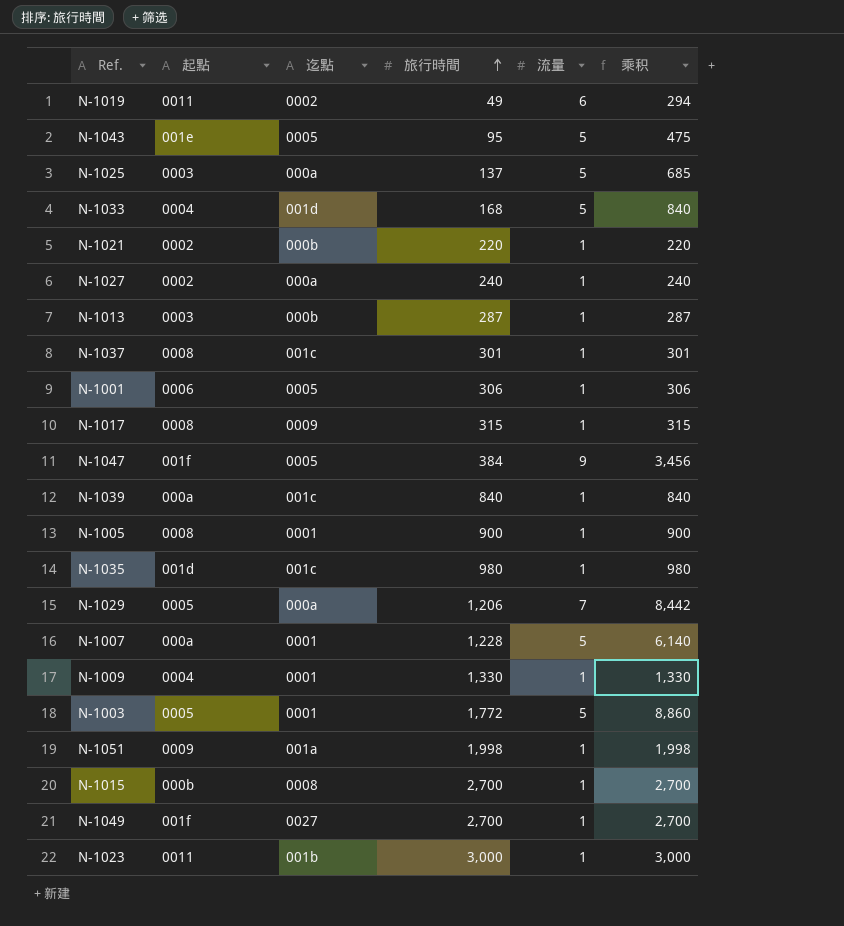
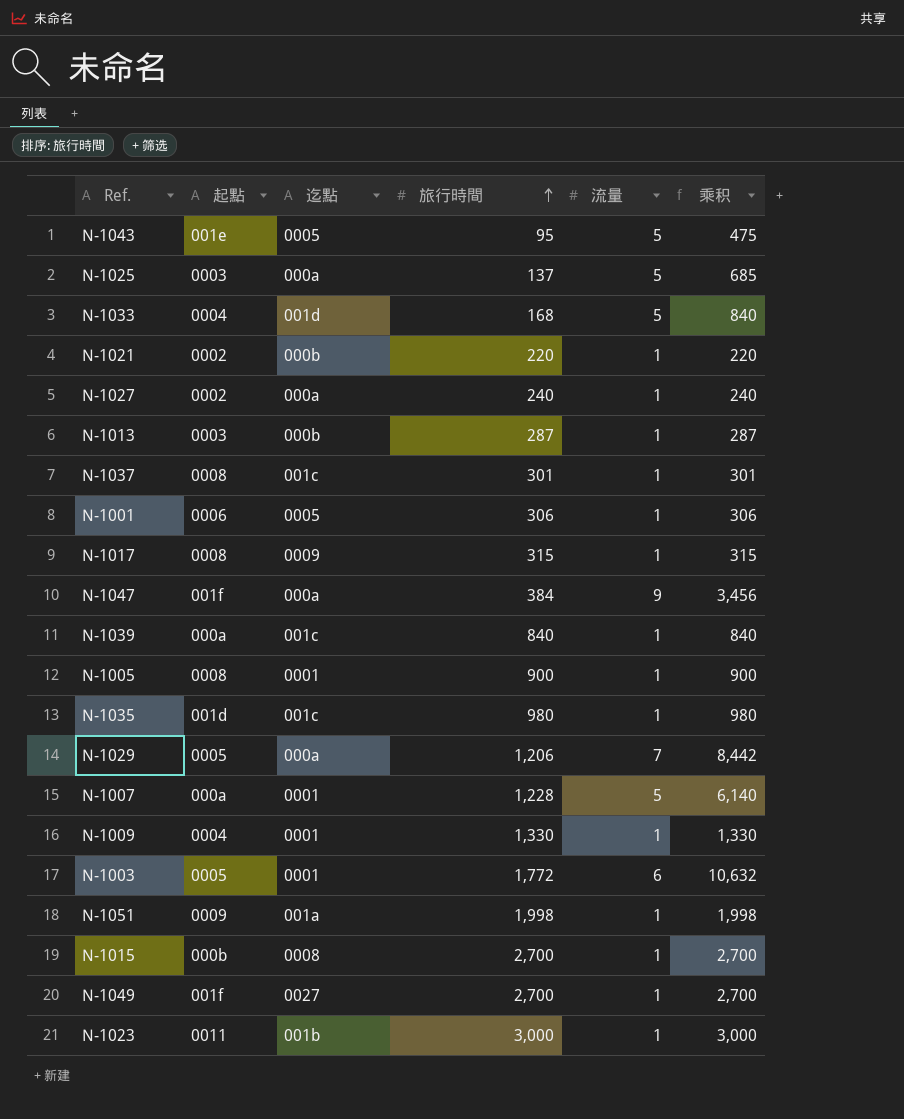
row N-1019: 0011 | 0002 | 49 | 6 | 294 -> none
N-1047 | 迄點: 0005 -> 000a
N-1003 | 流量: 5 -> 6
N-1003 | 乘积: 8,860 -> 10,632

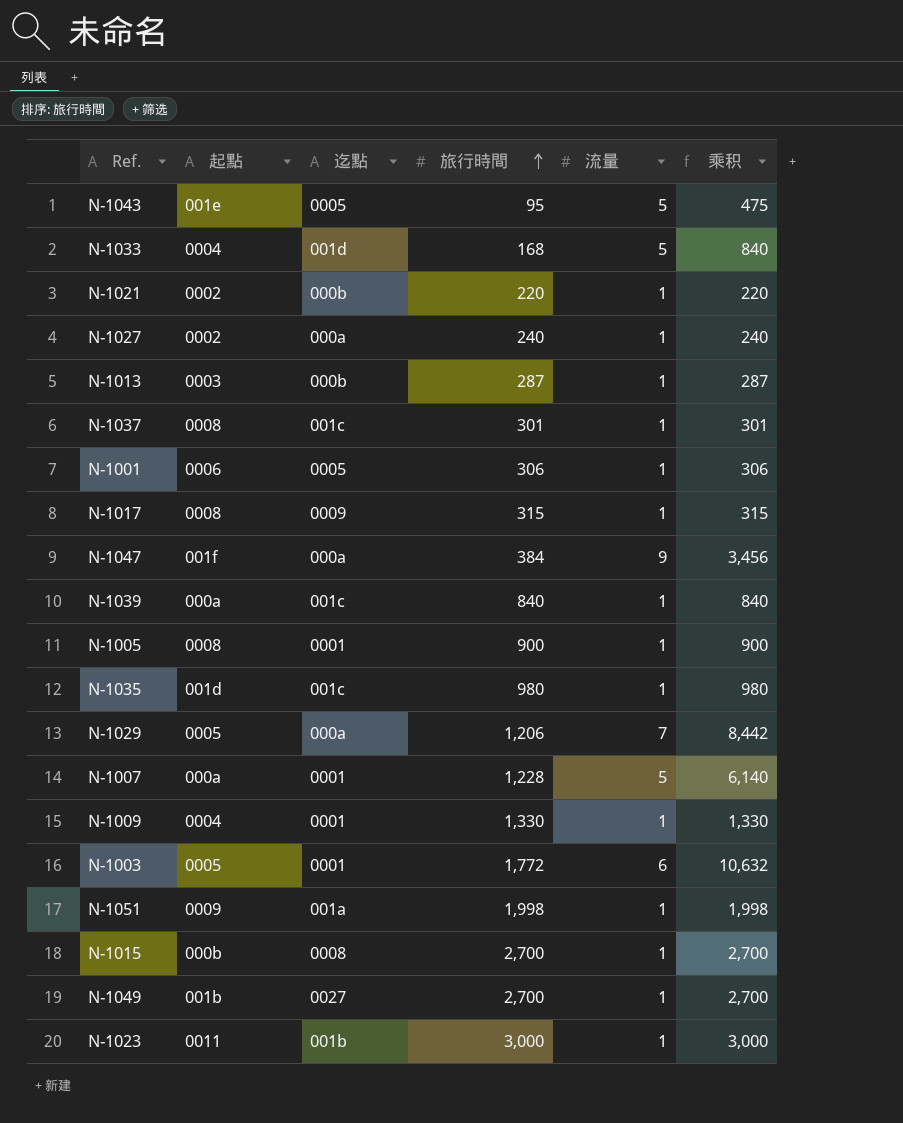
row N-1025: 0003 | 000a | 137 | 5 | 685 -> none
N-1049 | 起點: 001f -> 001b

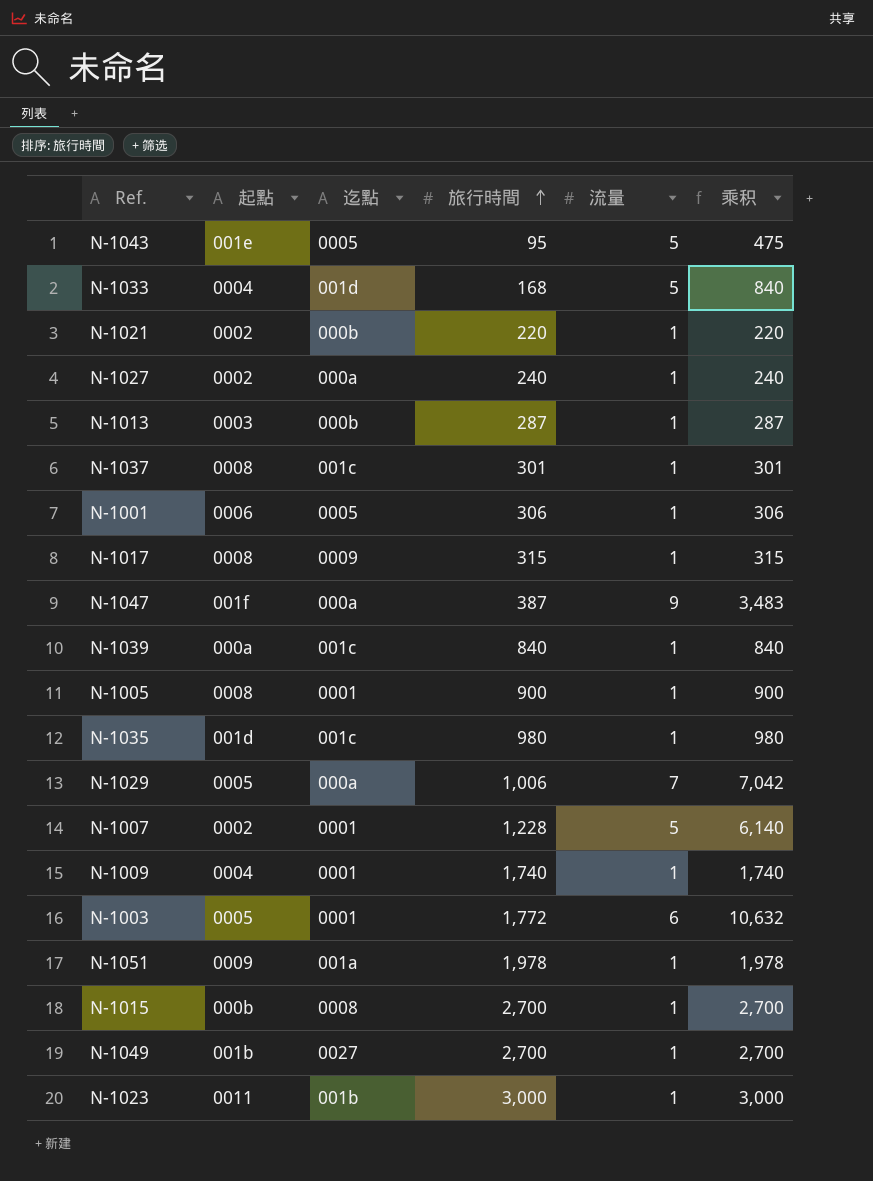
N-1047 | 旅行時間: 384 -> 387
N-1047 | 乘积: 3,456 -> 3,483
N-1029 | 旅行時間: 1,206 -> 1,006
N-1029 | 乘积: 8,442 -> 7,042
N-1007 | 起點: 000a -> 0002
N-1009 | 旅行時間: 1,330 -> 1,740
N-1009 | 乘积: 1,330 -> 1,740
N-1051 | 旅行時間: 1,998 -> 1,978
N-1051 | 乘积: 1,998 -> 1,978

